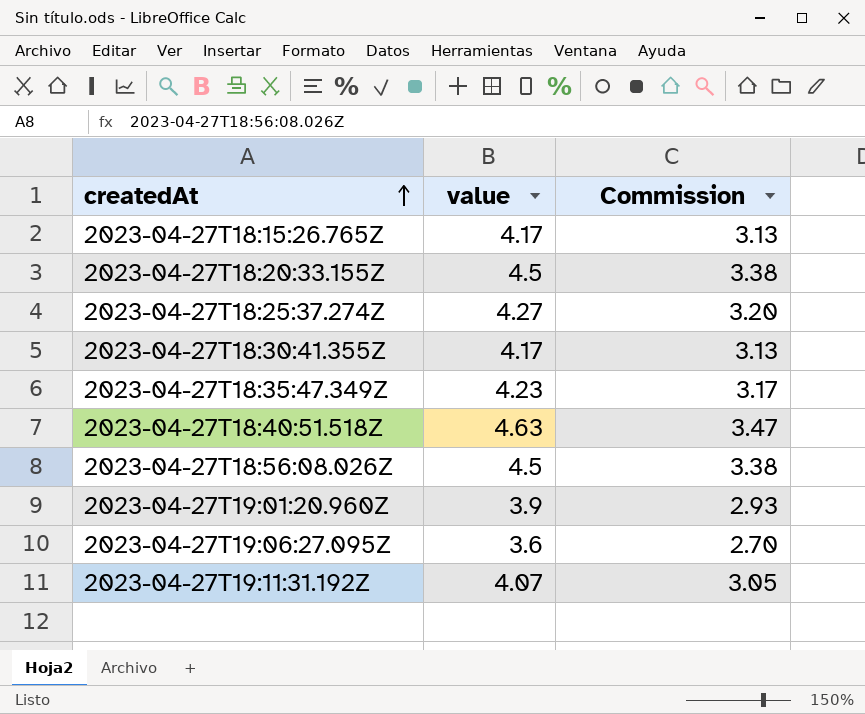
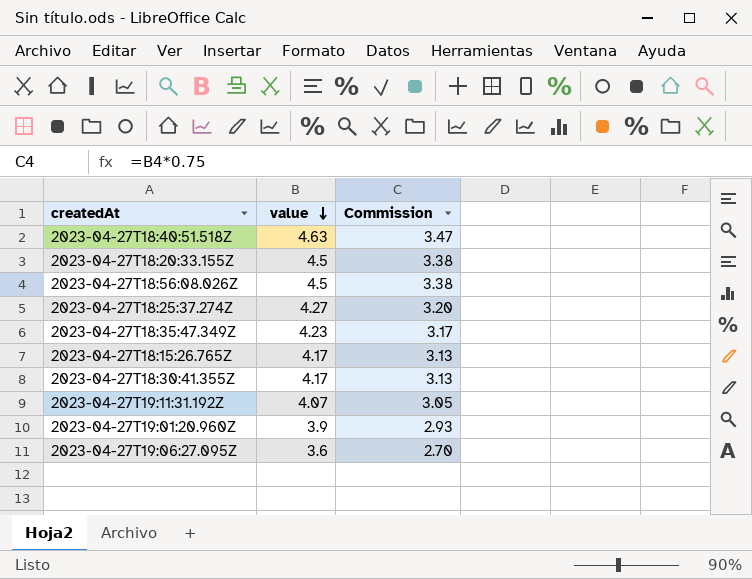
row order: createdAt ascending -> value descending

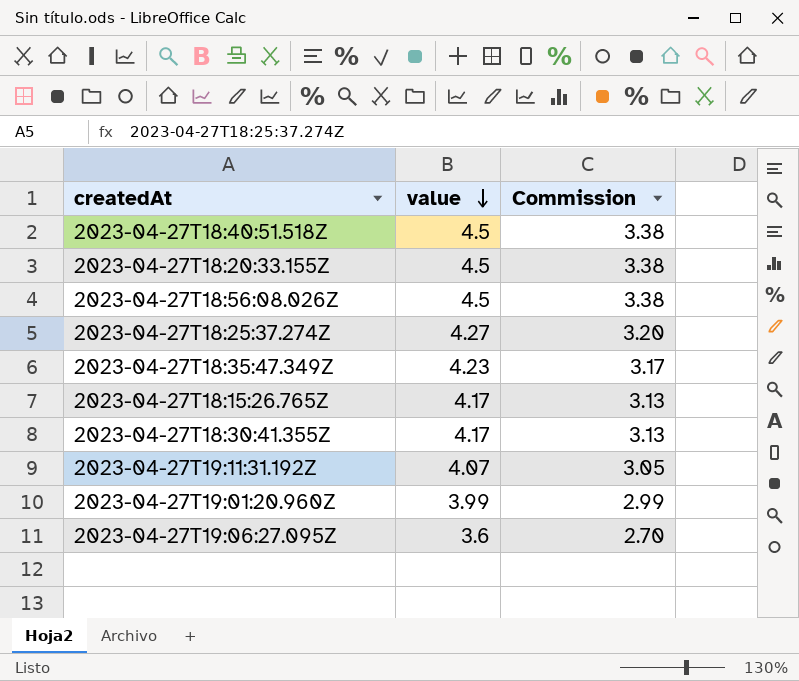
2023-04-27T18:40:51.518Z | value: 4.63 -> 4.5
2023-04-27T18:40:51.518Z | Commission: 3.47 -> 3.38
2023-04-27T19:01:20.960Z | value: 3.9 -> 3.99
2023-04-27T19:01:20.960Z | Commission: 2.93 -> 2.99

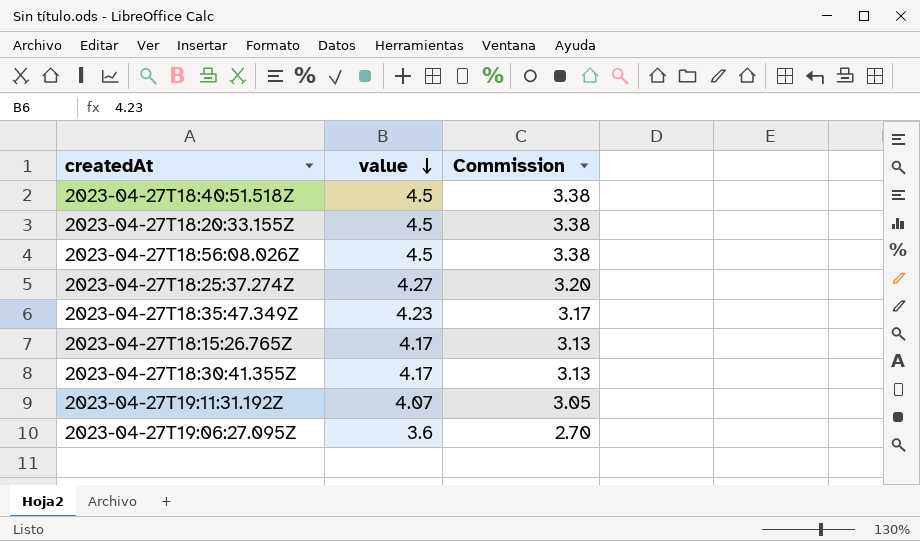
row 2023-04-27T19:01:20.960Z: 3.99 | 2.99 -> none

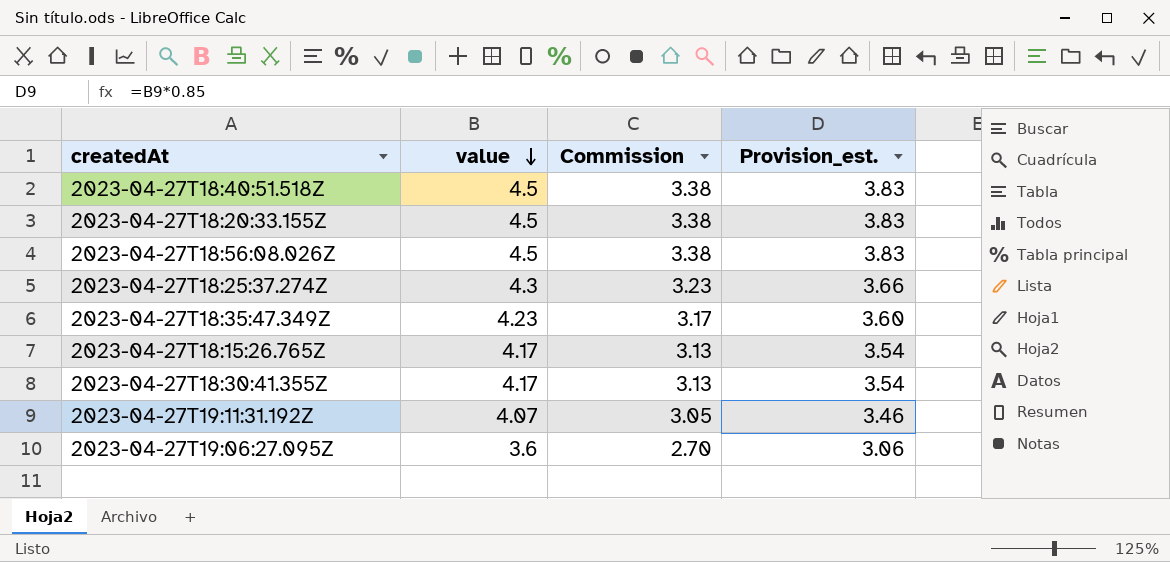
column Provision_est. | formula: none -> [value] * 0.85
2023-04-27T18:25:37.274Z | value: 4.27 -> 4.3
2023-04-27T18:25:37.274Z | Commission: 3.20 -> 3.23

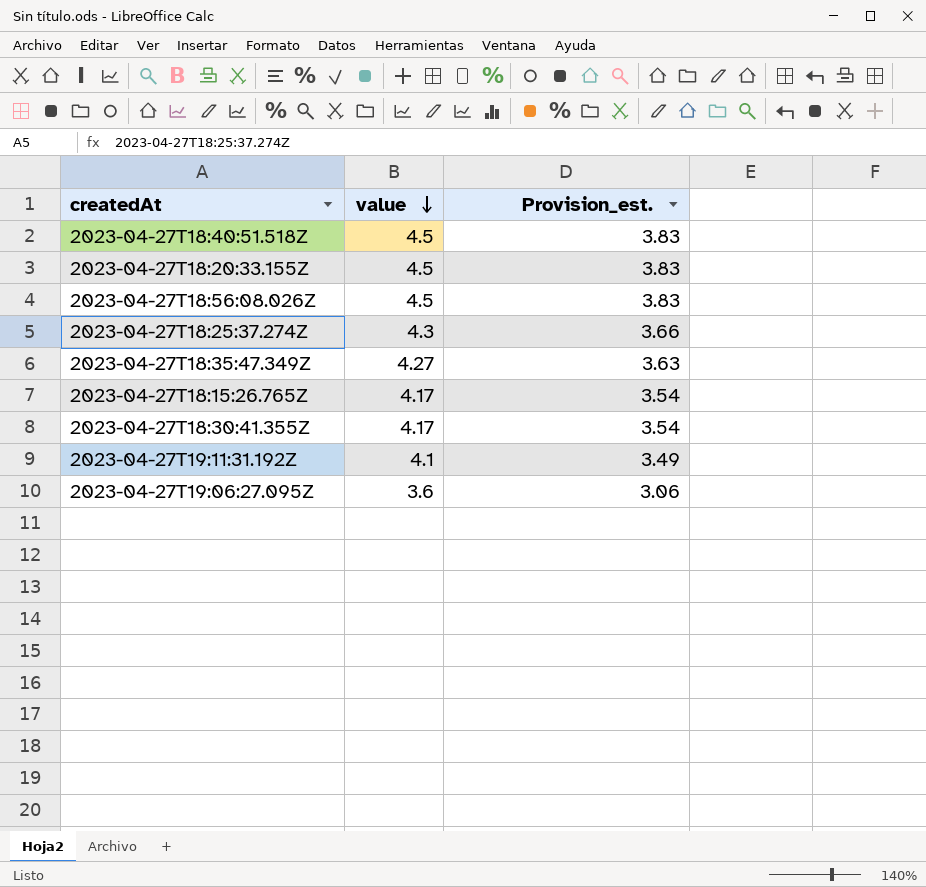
column Commission | formula: [value] * 0.75 -> none
2023-04-27T18:35:47.349Z | value: 4.23 -> 4.27
2023-04-27T18:35:47.349Z | Provision_est.: 3.60 -> 3.63
2023-04-27T19:11:31.192Z | value: 4.07 -> 4.1
2023-04-27T19:11:31.192Z | Provision_est.: 3.46 -> 3.49

